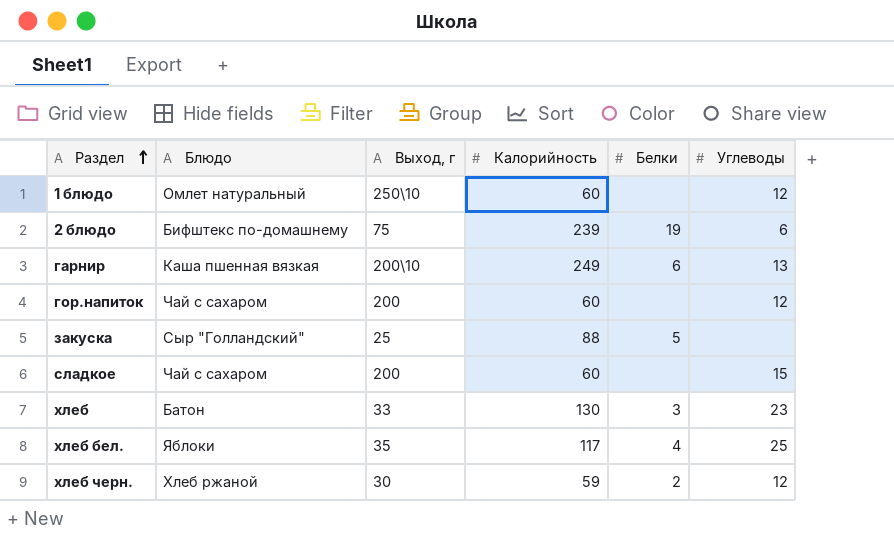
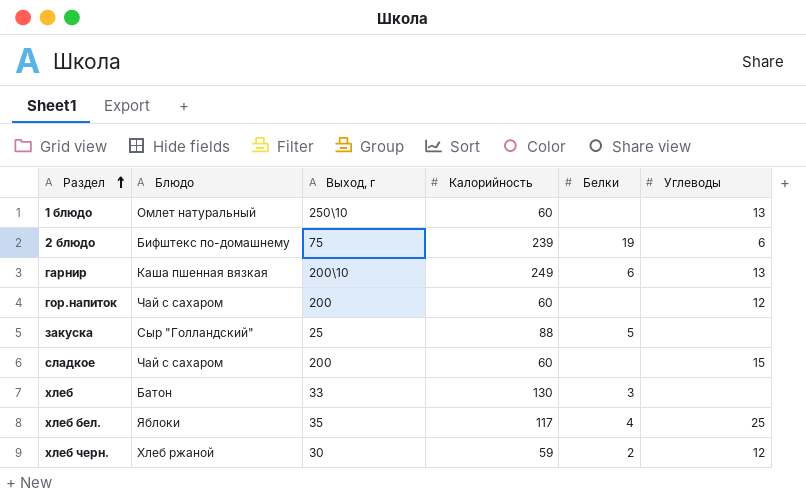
1 блюдо | Углеводы: 12 -> 13
хлеб | Углеводы: 23 -> none

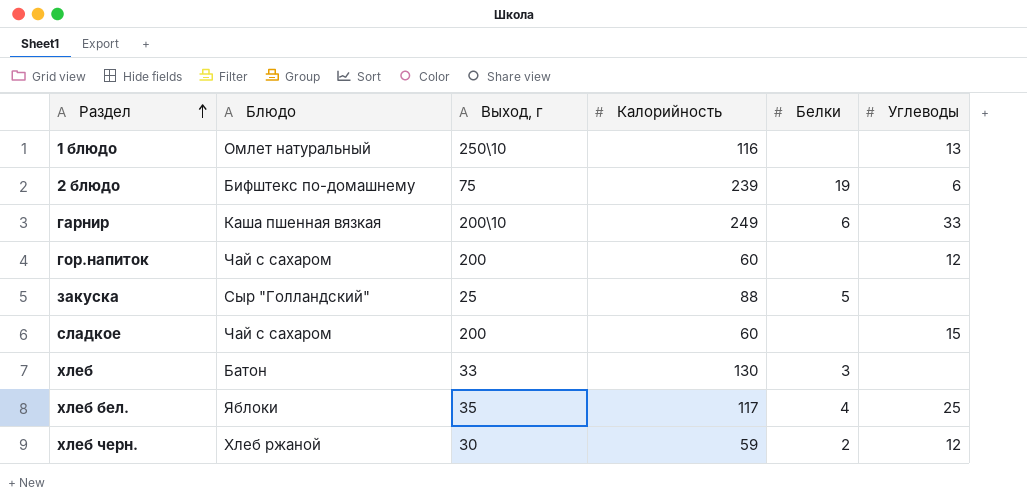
1 блюдо | Калорийность: 60 -> 116
гарнир | Углеводы: 13 -> 33

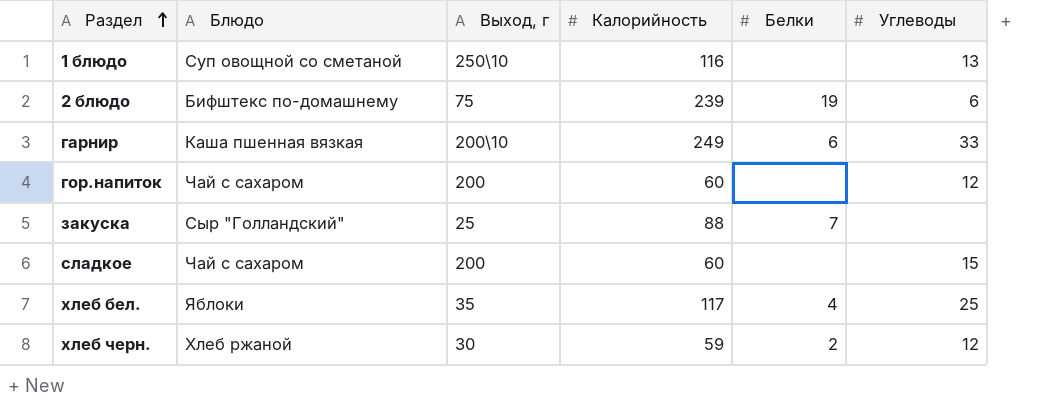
row хлеб: Батон | 33 | 130 | 3 | none -> none
1 блюдо | Блюдо: Омлет натуральный -> Суп овощной со сметаной
закуска | Белки: 5 -> 7

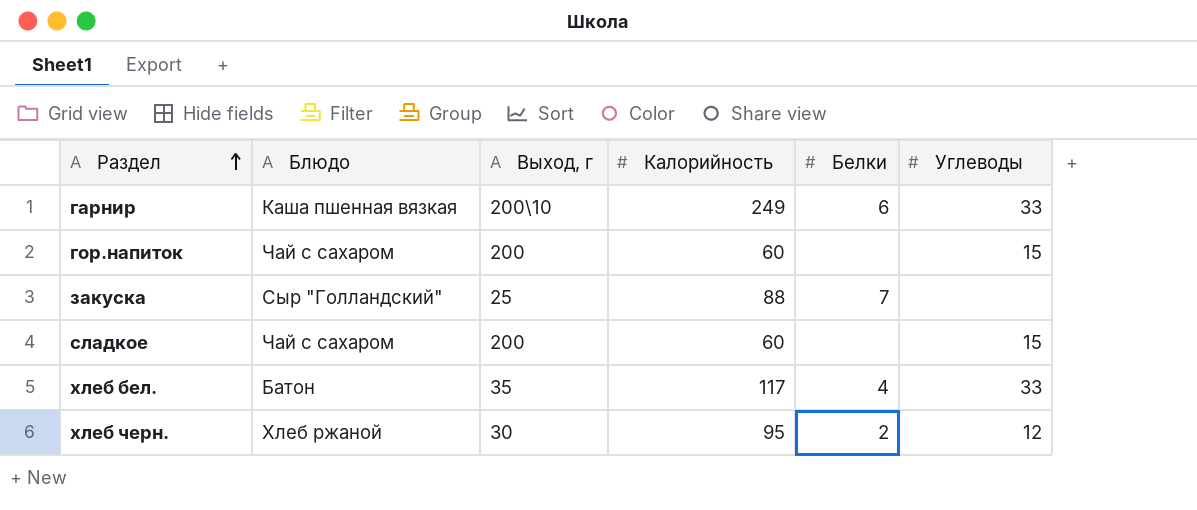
row 1 блюдо: Суп овощной со сметаной | 250\10 | 116 | none | 13 -> none
row 2 блюдо: Бифштекс по-домашнему | 75 | 239 | 19 | 6 -> none
гор.напиток | Углеводы: 12 -> 15
хлеб бел. | Блюдо: Яблоки -> Батон
хлеб бел. | Углеводы: 25 -> 33
хлеб черн. | Калорийность: 59 -> 95

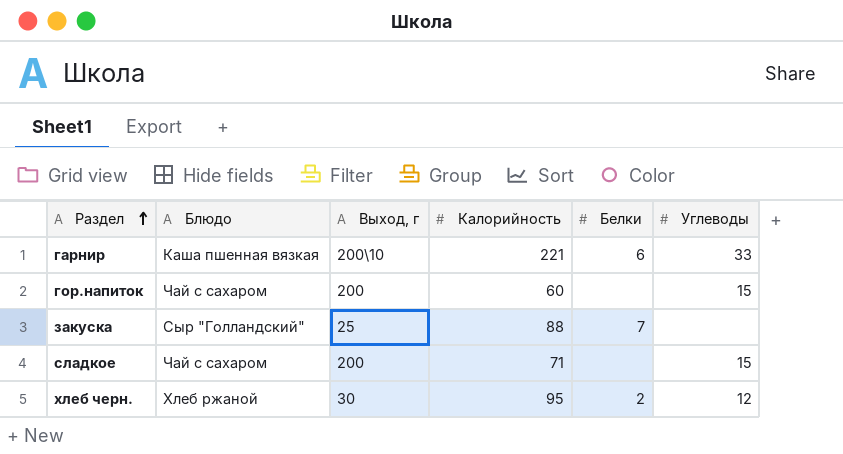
row хлеб бел.: Батон | 35 | 117 | 4 | 33 -> none
гарнир | Калорийность: 249 -> 221
сладкое | Калорийность: 60 -> 71

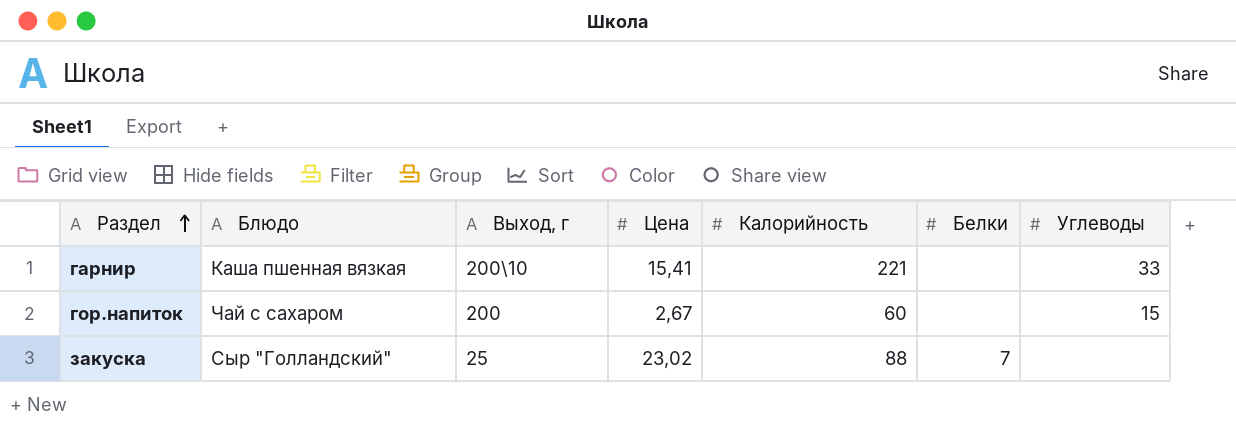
column Цена | position: none -> 4
row сладкое: Чай с сахаром | 200 | 71 | none | 15 -> none
row хлеб черн.: Хлеб ржаной | 30 | 95 | 2 | 12 -> none
гарнир | Белки: 6 -> none

